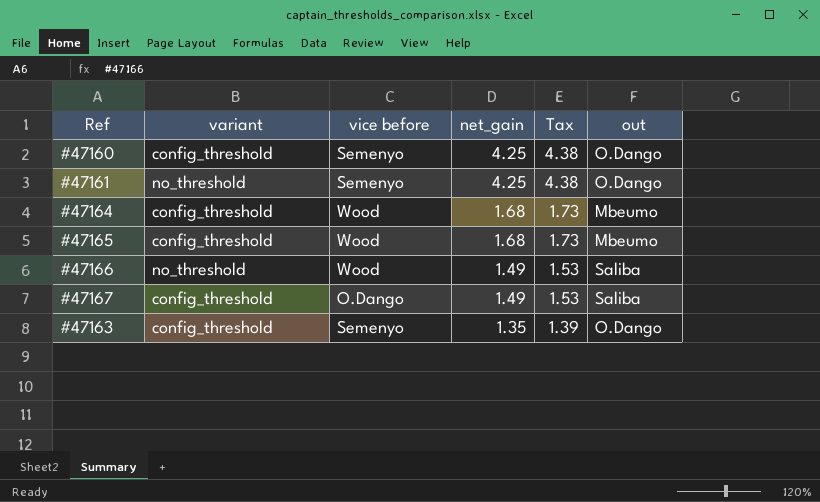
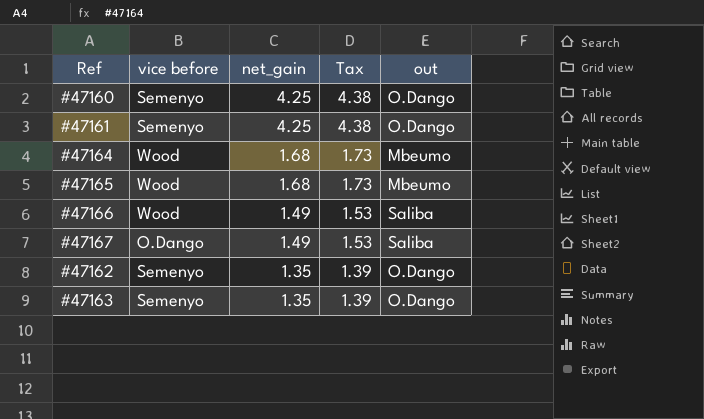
column variant | position: 2 -> none
row #47162: none -> Semenyo | 1.35 | 1.39 | O.Dango

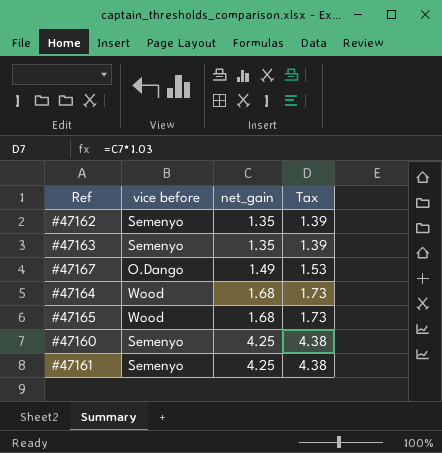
row order: net_gain descending -> net_gain ascending
column out | position: 5 -> none
row #47166: Wood | 1.49 | 1.53 | Saliba -> none

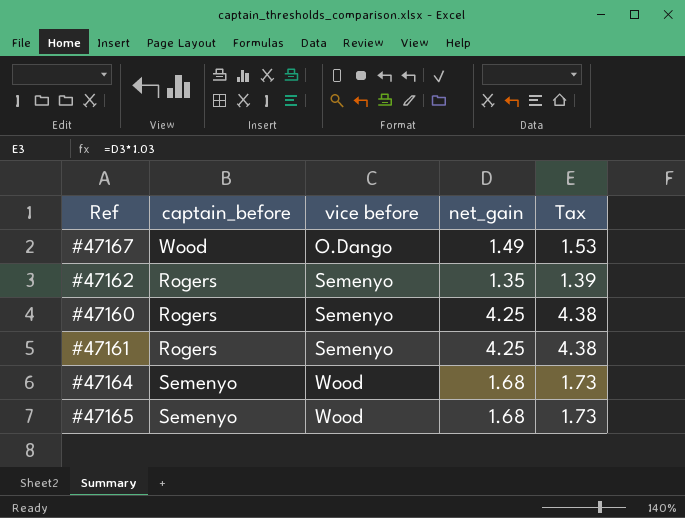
row order: net_gain ascending -> vice before ascending
column captain_before | position: none -> 2
row #47163: Semenyo | 1.35 | 1.39 -> none

